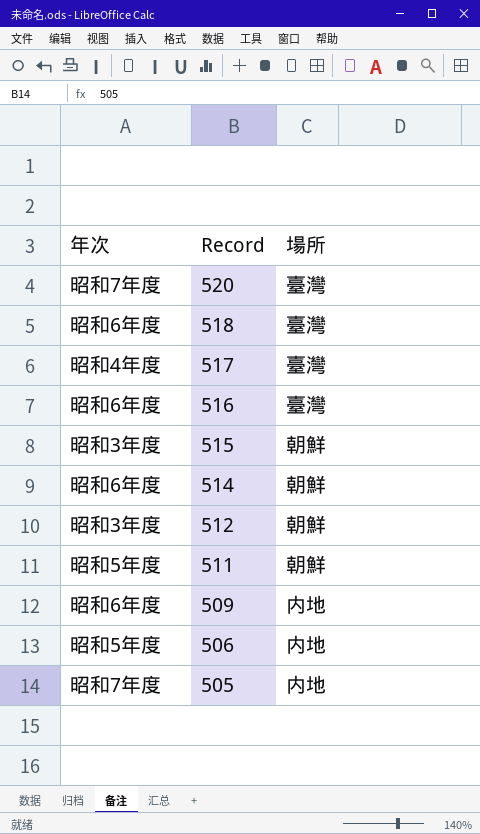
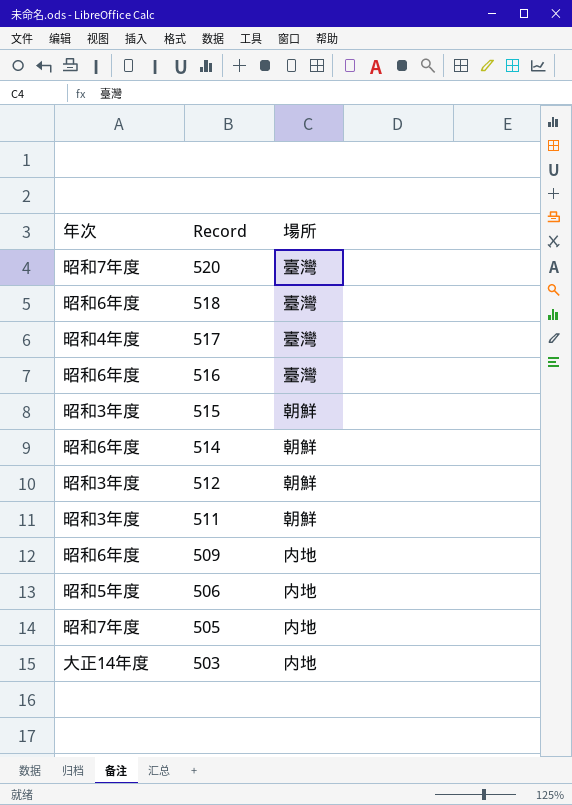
511 | 年次: 昭和5年度 -> 昭和3年度
row 503: none -> 大正14年度 | 内地

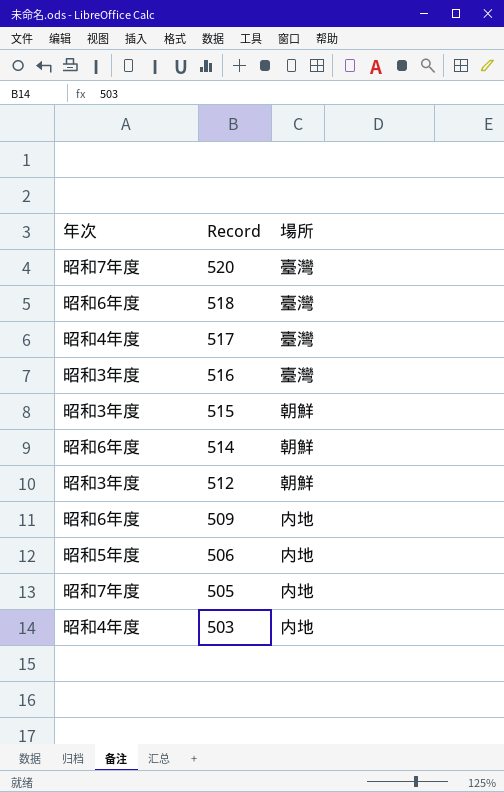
row 511: 昭和3年度 | 朝鮮 -> none
516 | 年次: 昭和6年度 -> 昭和3年度
503 | 年次: 大正14年度 -> 昭和4年度

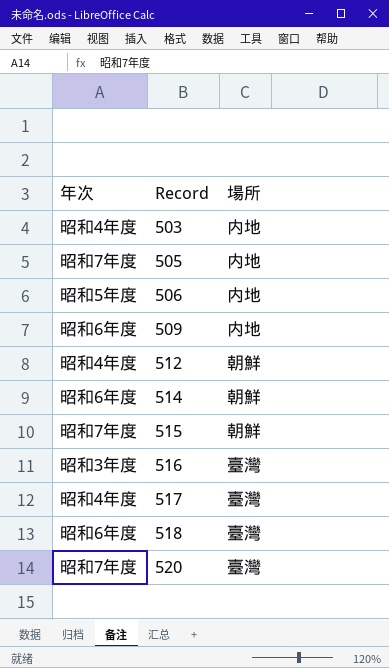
row order: Record descending -> Record ascending
512 | 年次: 昭和3年度 -> 昭和4年度
515 | 年次: 昭和3年度 -> 昭和7年度

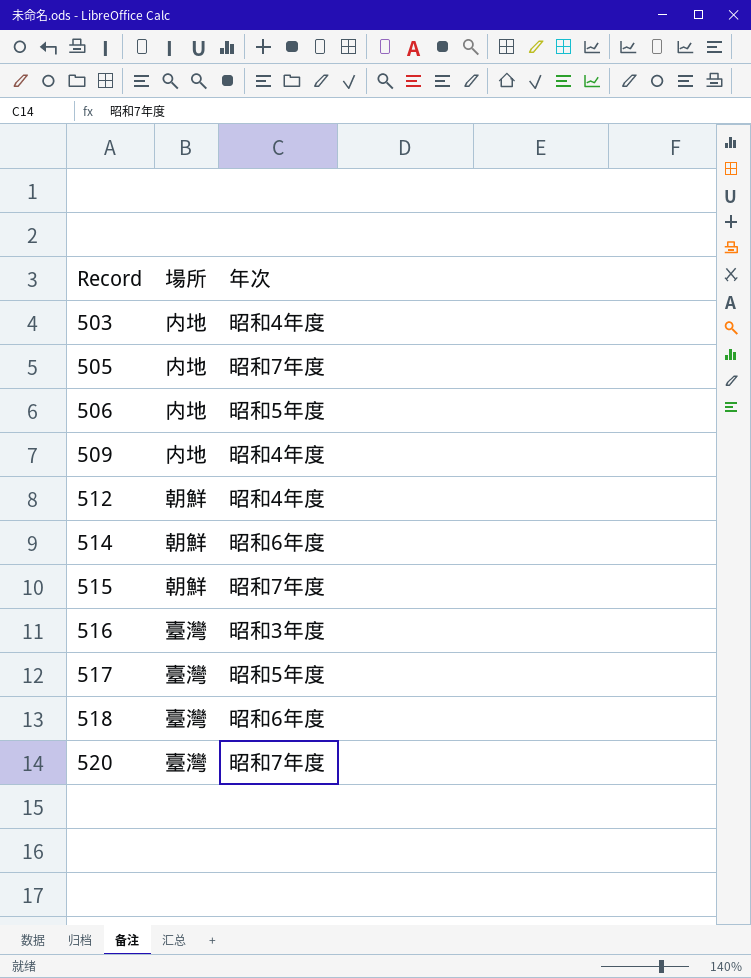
column 年次 | position: 1 -> 3
509 | 年次: 昭和6年度 -> 昭和4年度
517 | 年次: 昭和4年度 -> 昭和5年度

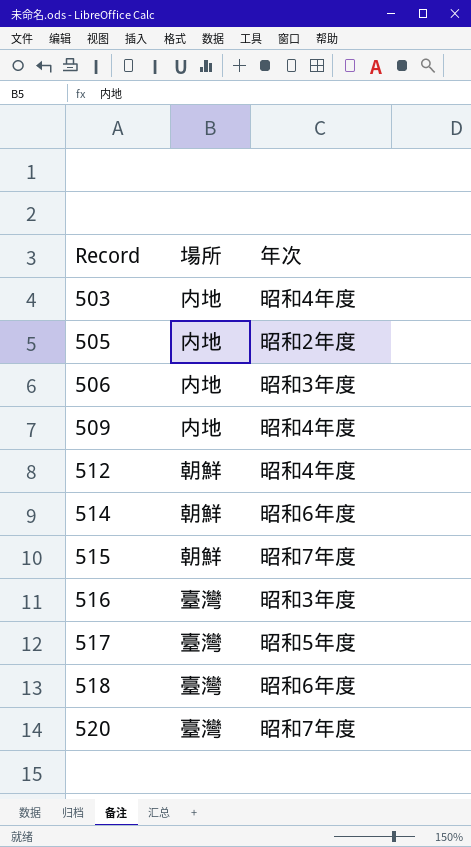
505 | 年次: 昭和7年度 -> 昭和2年度
506 | 年次: 昭和5年度 -> 昭和3年度

